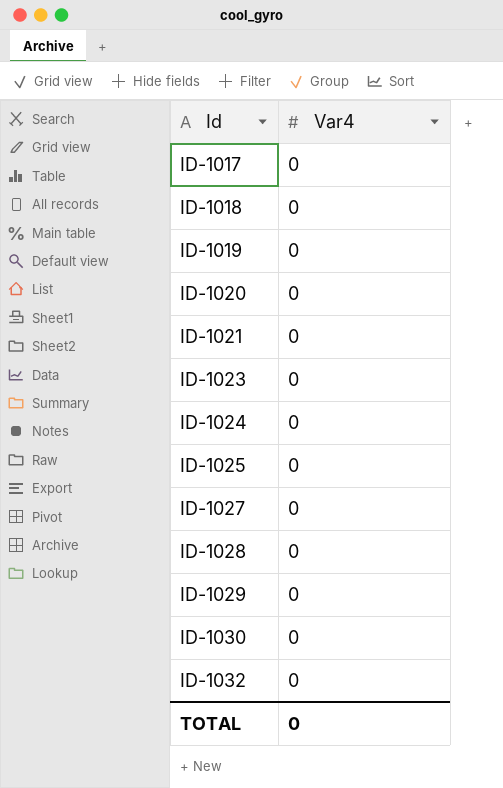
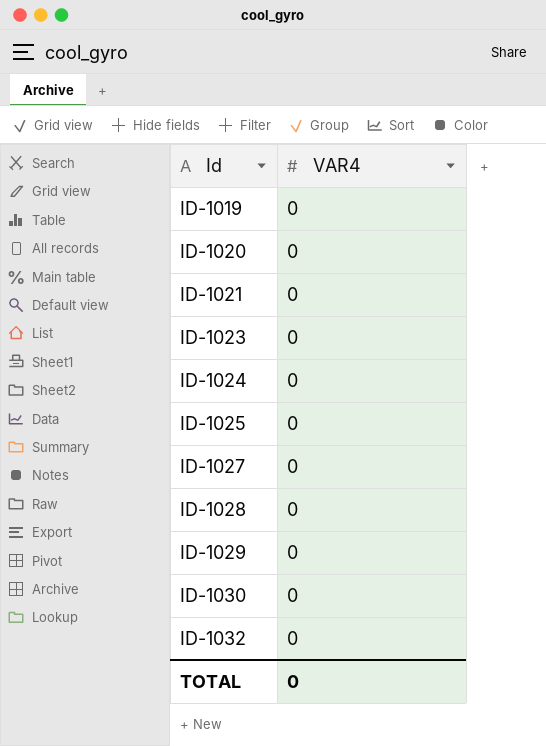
column name: Var4 -> VAR4
row ID-1017: 0 -> none
row ID-1018: 0 -> none

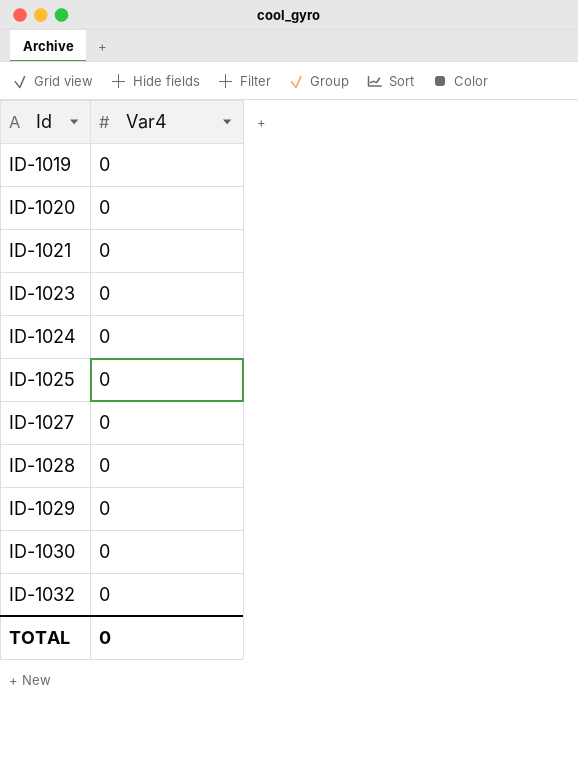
column name: VAR4 -> Var4

